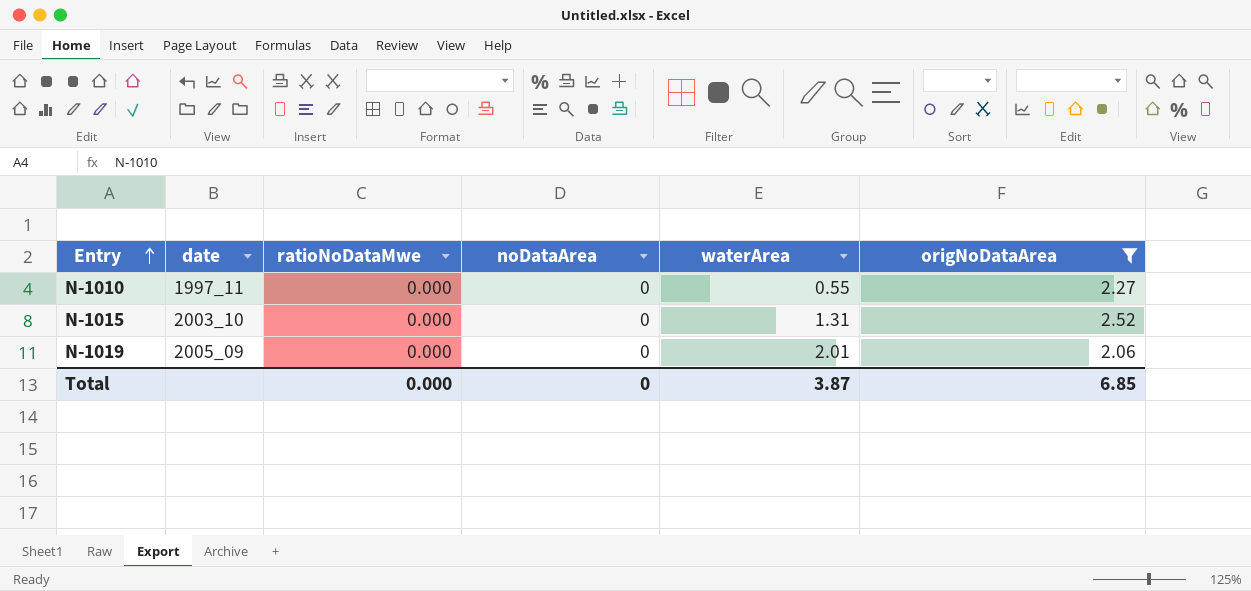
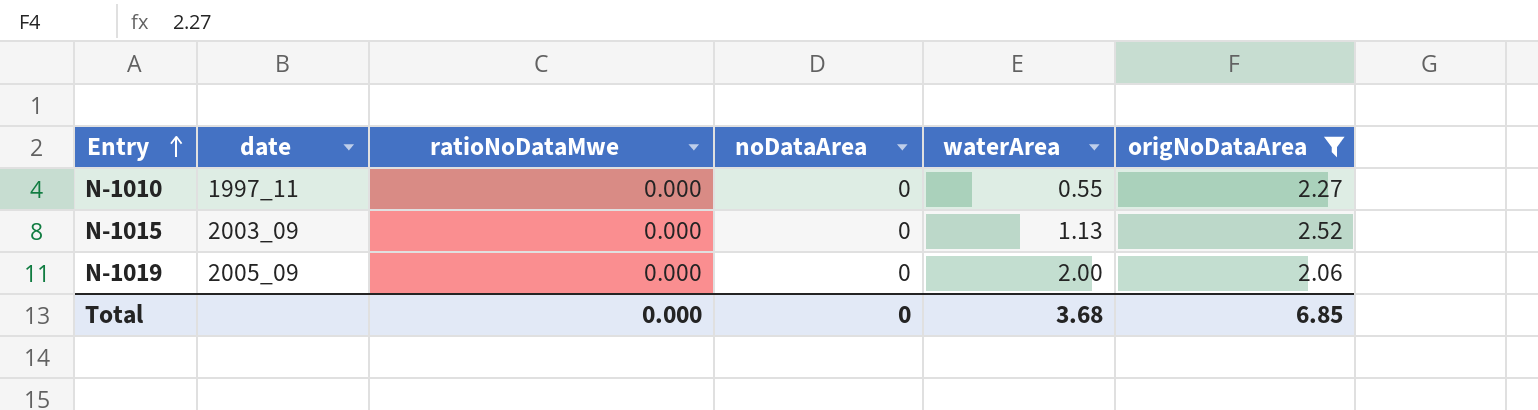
N-1015 | date: 2003_10 -> 2003_09
N-1015 | waterArea: 1.31 -> 1.13
N-1019 | waterArea: 2.01 -> 2.00
Total | waterArea: 3.87 -> 3.68

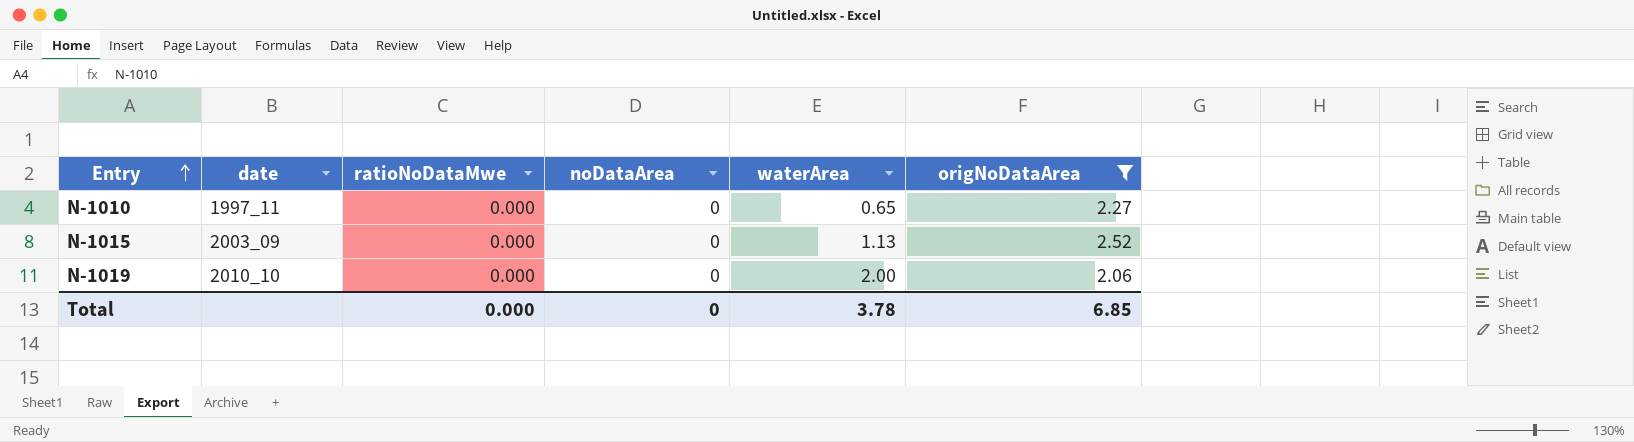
N-1010 | waterArea: 0.55 -> 0.65
N-1019 | date: 2005_09 -> 2010_10
Total | waterArea: 3.68 -> 3.78

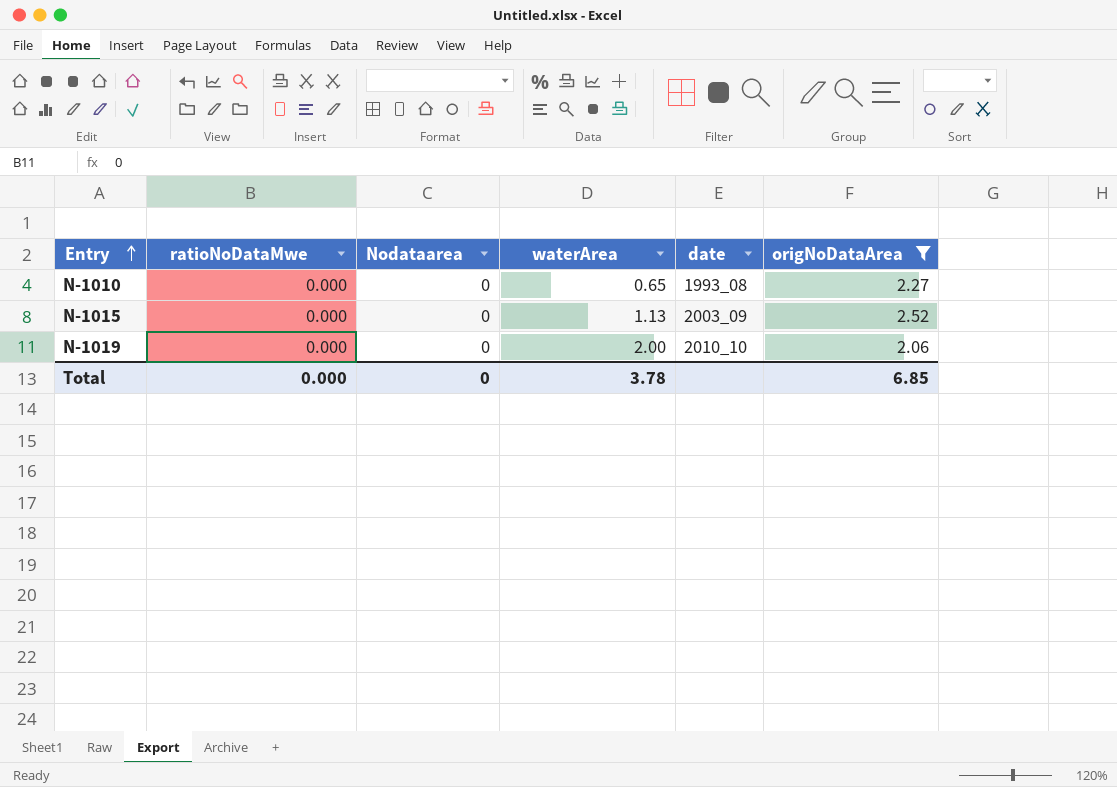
column name: noDataArea -> Nodataarea
column date | position: 2 -> 5
N-1010 | date: 1997_11 -> 1993_08

